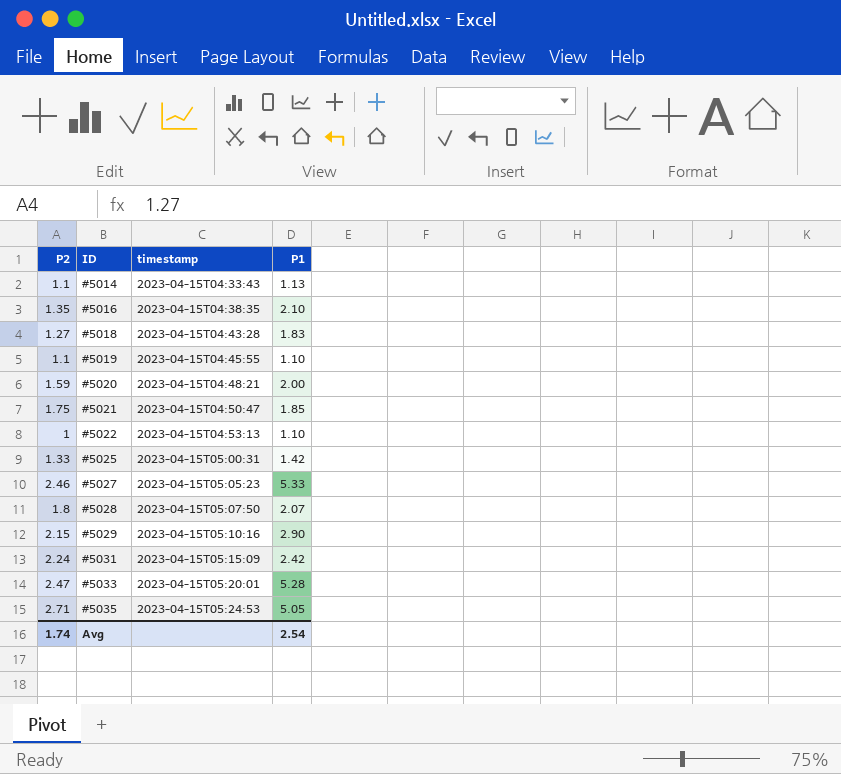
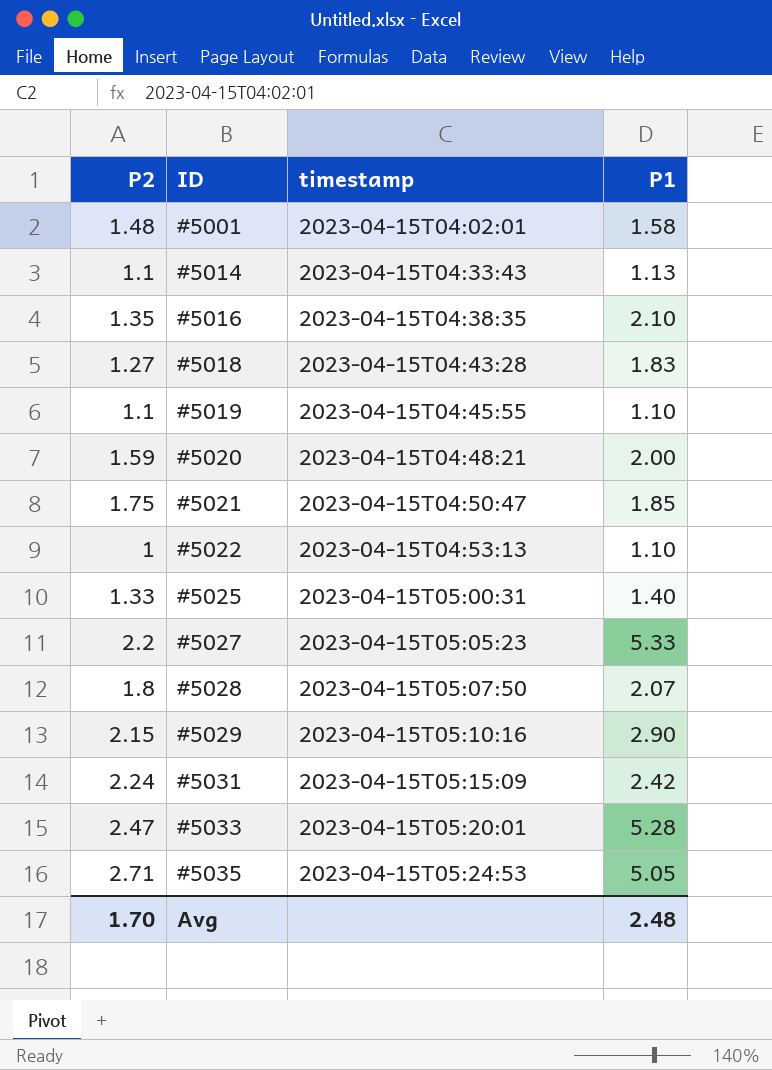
row #5001: none -> 1.48 | 2023-04-15T04:02:01 | 1.58
#5025 | P1: 1.42 -> 1.40
#5027 | P2: 2.46 -> 2.2
Avg | P2: 1.74 -> 1.70
Avg | P1: 2.54 -> 2.48

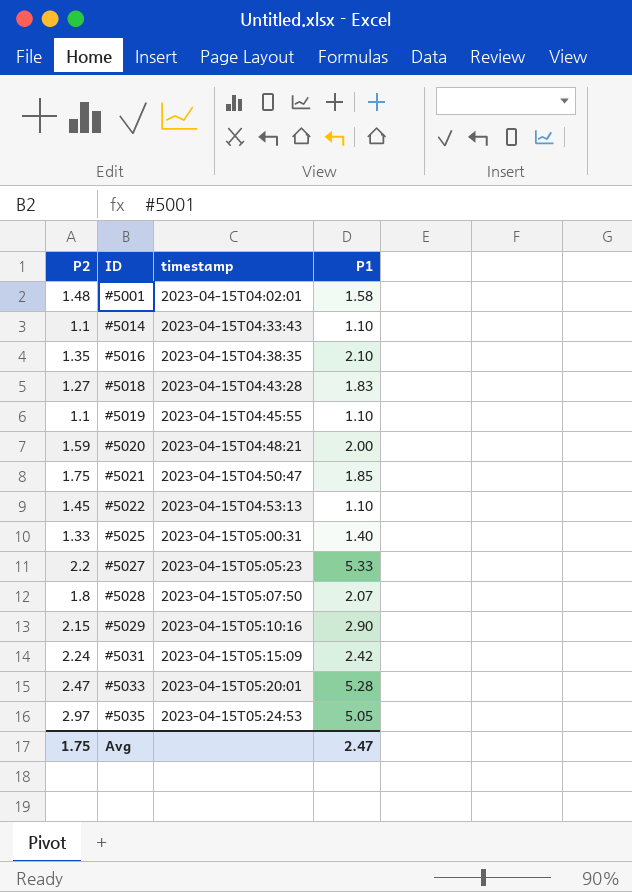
#5014 | P1: 1.13 -> 1.10
#5022 | P2: 1 -> 1.45
#5035 | P2: 2.71 -> 2.97
Avg | P2: 1.70 -> 1.75
Avg | P1: 2.48 -> 2.47

